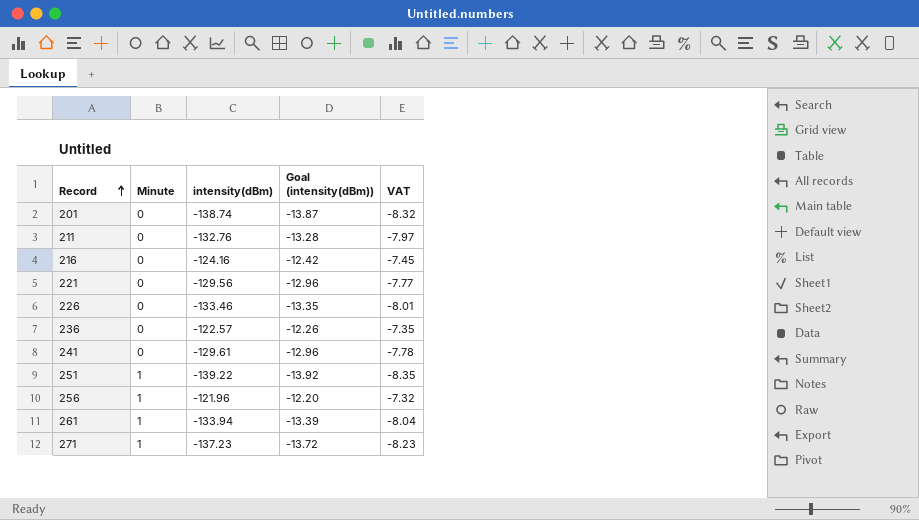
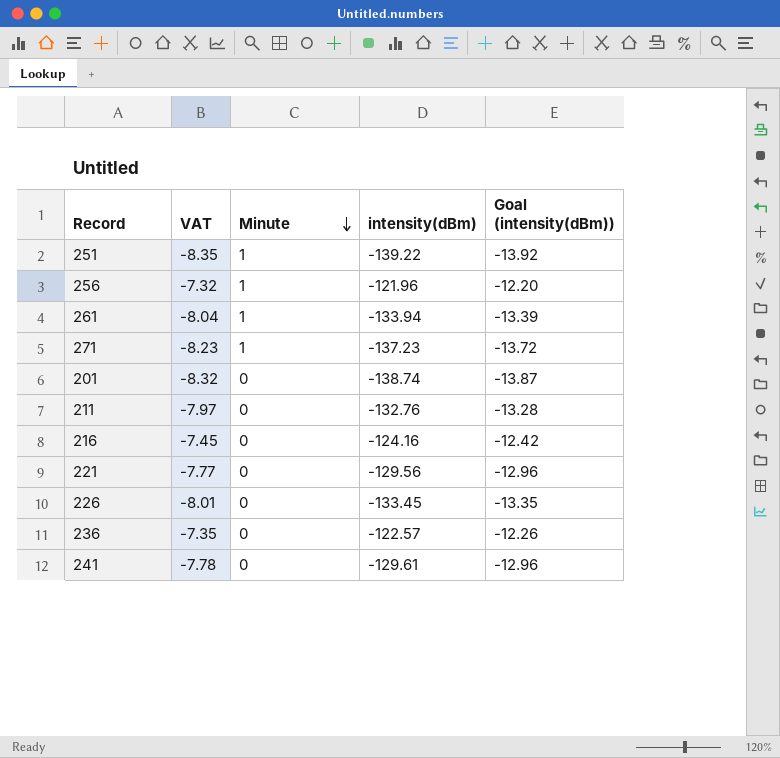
row order: Record ascending -> Minute descending
column VAT | position: 5 -> 2
226 | intensity(dBm): -133.46 -> -133.45

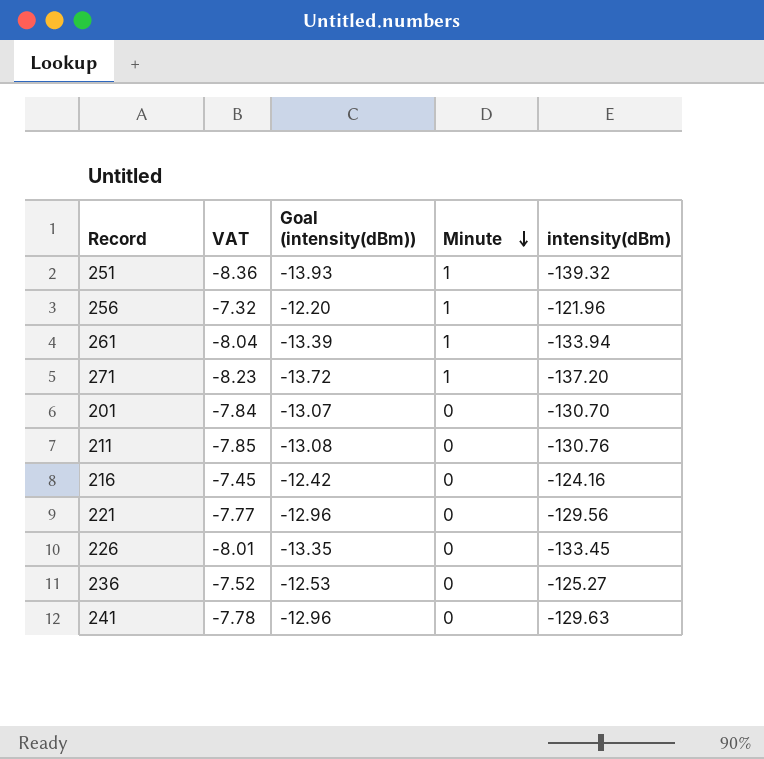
column Goal (intensity(dBm)) | position: 5 -> 3
251 | VAT: -8.35 -> -8.36
251 | Goal (intensity(dBm)): -13.92 -> -13.93
251 | intensity(dBm): -139.22 -> -139.32
271 | intensity(dBm): -137.23 -> -137.20
201 | VAT: -8.32 -> -7.84
201 | Goal (intensity(dBm)): -13.87 -> -13.07
201 | intensity(dBm): -138.74 -> -130.70
211 | VAT: -7.97 -> -7.85
211 | Goal (intensity(dBm)): -13.28 -> -13.08
211 | intensity(dBm): -132.76 -> -130.76
236 | VAT: -7.35 -> -7.52
236 | Goal (intensity(dBm)): -12.26 -> -12.53
236 | intensity(dBm): -122.57 -> -125.27
241 | intensity(dBm): -129.61 -> -129.63

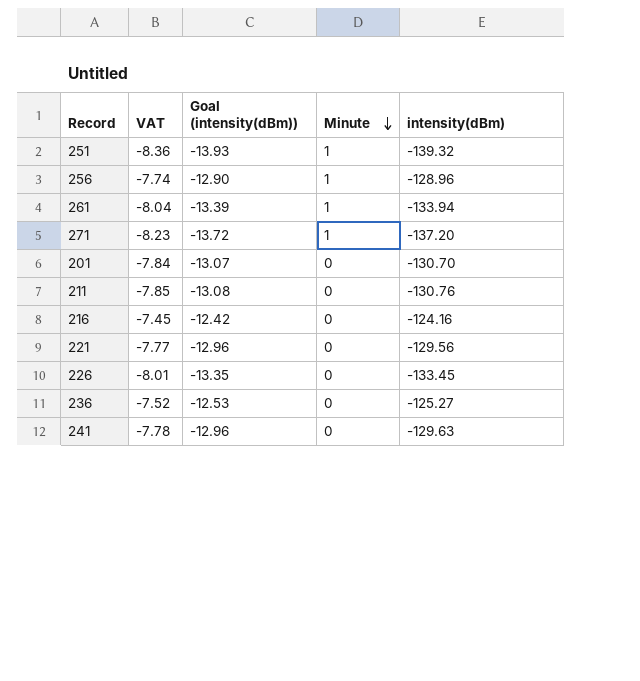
256 | VAT: -7.32 -> -7.74
256 | Goal (intensity(dBm)): -12.20 -> -12.90
256 | intensity(dBm): -121.96 -> -128.96

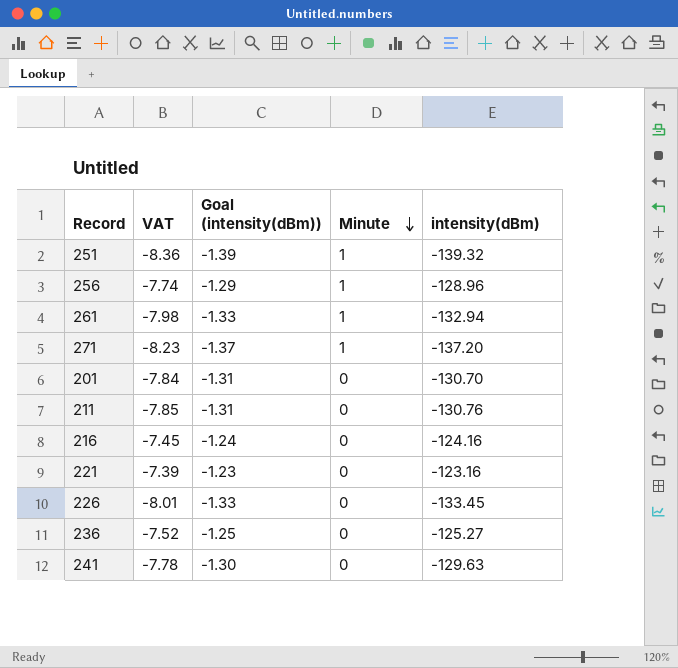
column Goal (intensity(dBm)) | formula: [intensity(dBm)] * 0.1 -> [intensity(dBm)] * 0.01
261 | VAT: -8.04 -> -7.98
261 | intensity(dBm): -133.94 -> -132.94
221 | VAT: -7.77 -> -7.39
221 | intensity(dBm): -129.56 -> -123.16

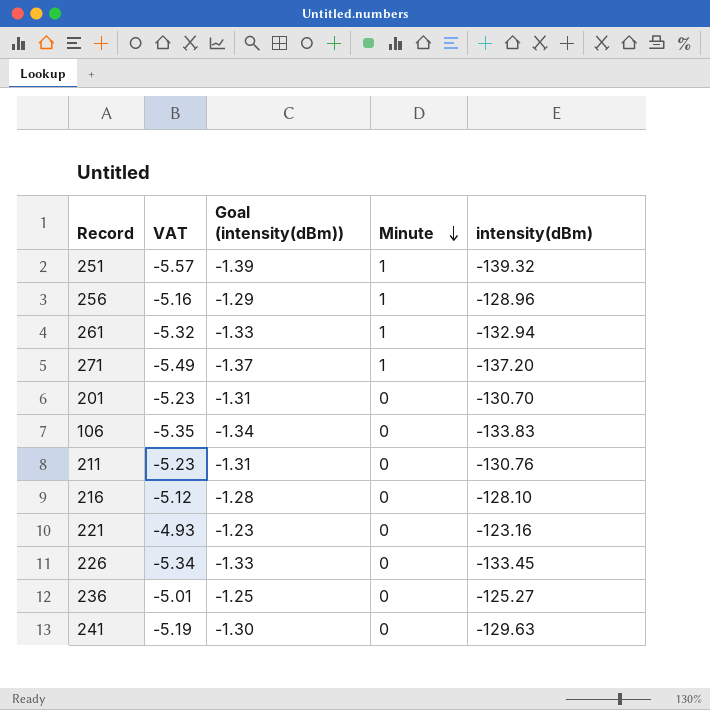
column VAT | formula: [intensity(dBm)] * 0.06 -> [intensity(dBm)] * 0.04
row 106: none -> -5.35 | -1.34 | 0 | -133.83
216 | Goal (intensity(dBm)): -1.24 -> -1.28
216 | intensity(dBm): -124.16 -> -128.10

